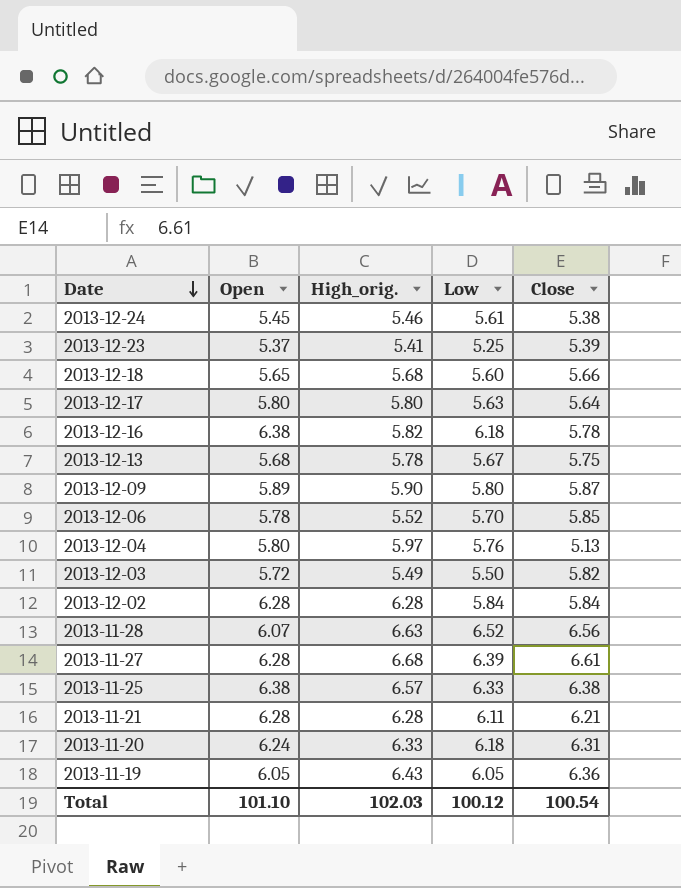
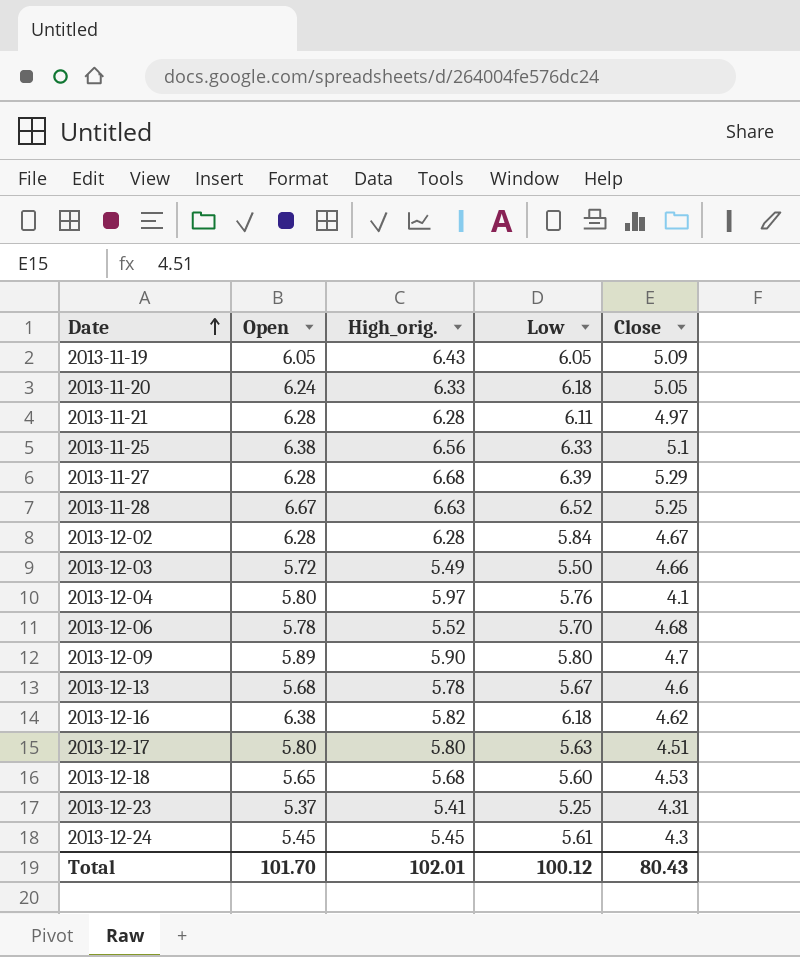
row order: Date descending -> Date ascending
2013-11-19 | Close: 6.36 -> 5.09
2013-11-20 | Close: 6.31 -> 5.05
2013-11-21 | Close: 6.21 -> 4.97
2013-11-25 | High_orig.: 6.57 -> 6.56
2013-11-25 | Close: 6.38 -> 5.1
2013-11-27 | Close: 6.61 -> 5.29
2013-11-28 | Open: 6.07 -> 6.67
2013-11-28 | Close: 6.56 -> 5.25
2013-12-02 | Close: 5.84 -> 4.67
2013-12-03 | Close: 5.82 -> 4.66
2013-12-04 | Close: 5.13 -> 4.1
2013-12-06 | Close: 5.85 -> 4.68
2013-12-09 | Close: 5.87 -> 4.7
2013-12-13 | Close: 5.75 -> 4.6
2013-12-16 | Close: 5.78 -> 4.62
2013-12-17 | Close: 5.64 -> 4.51
2013-12-18 | Close: 5.66 -> 4.53
2013-12-23 | Close: 5.39 -> 4.31
2013-12-24 | High_orig.: 5.46 -> 5.45
2013-12-24 | Close: 5.38 -> 4.3
Total | Open: 101.10 -> 101.70
Total | High_orig.: 102.03 -> 102.01
Total | Close: 100.54 -> 80.43

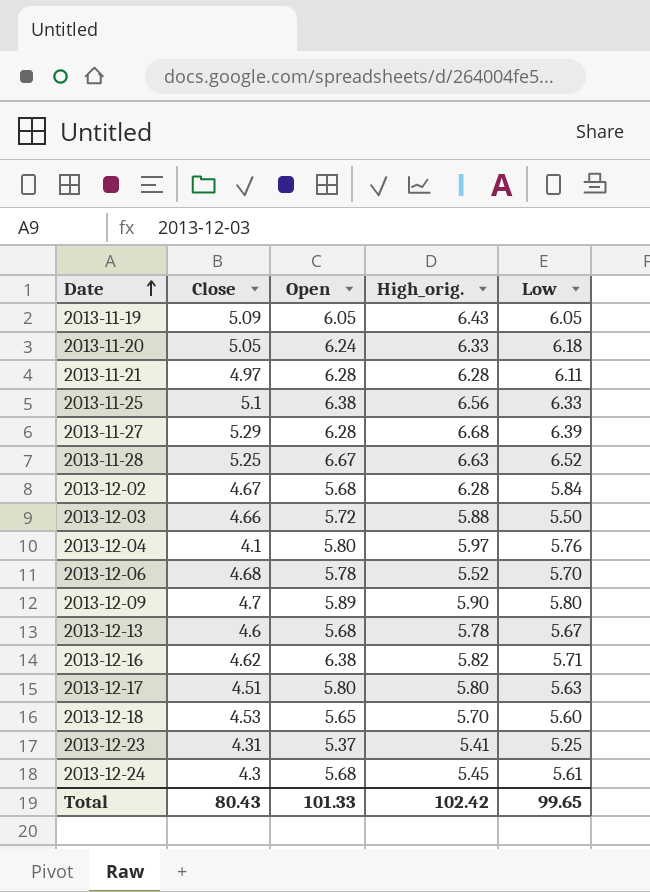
column Close | position: 5 -> 2
2013-12-02 | Open: 6.28 -> 5.68
2013-12-03 | High_orig.: 5.49 -> 5.88
2013-12-16 | Low: 6.18 -> 5.71
2013-12-18 | High_orig.: 5.68 -> 5.70
2013-12-24 | Open: 5.45 -> 5.68
Total | Open: 101.70 -> 101.33
Total | High_orig.: 102.01 -> 102.42
Total | Low: 100.12 -> 99.65

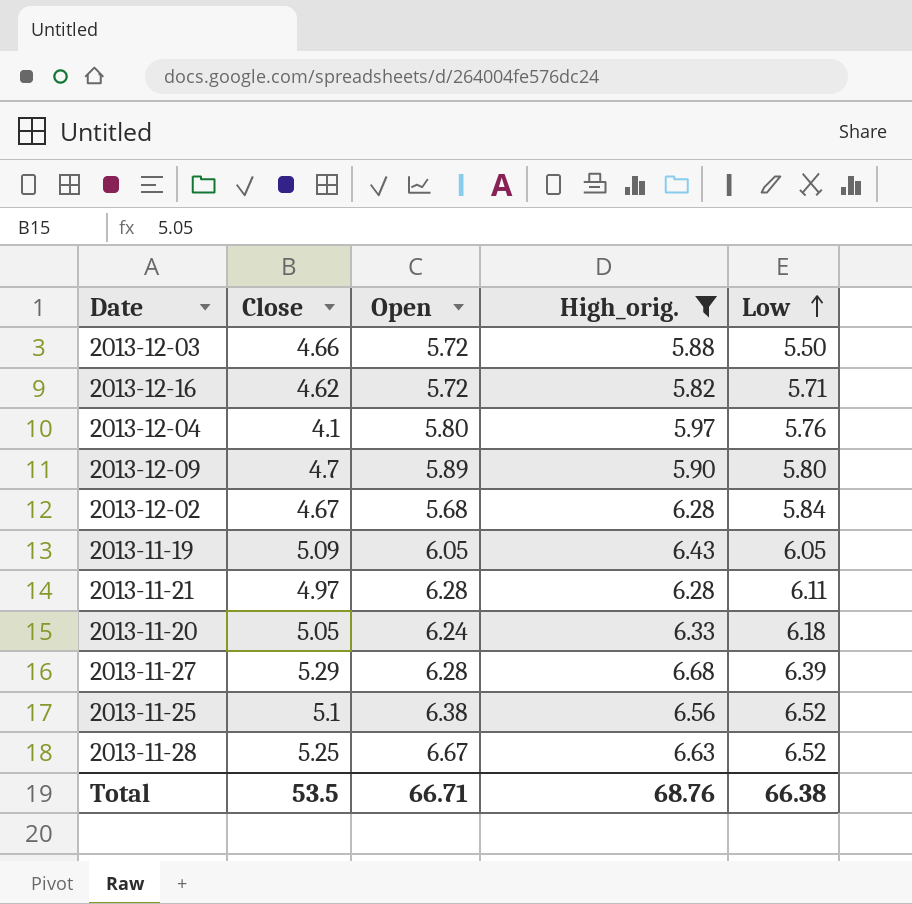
filter: none -> High_orig. >= 5.82
row order: Date ascending -> Low ascending
2013-12-16 | Open: 6.38 -> 5.72
2013-11-25 | Low: 6.33 -> 6.52
Total | Close: 80.43 -> 53.5
Total | Open: 101.33 -> 66.71
Total | High_orig.: 102.42 -> 68.76
Total | Low: 99.65 -> 66.38

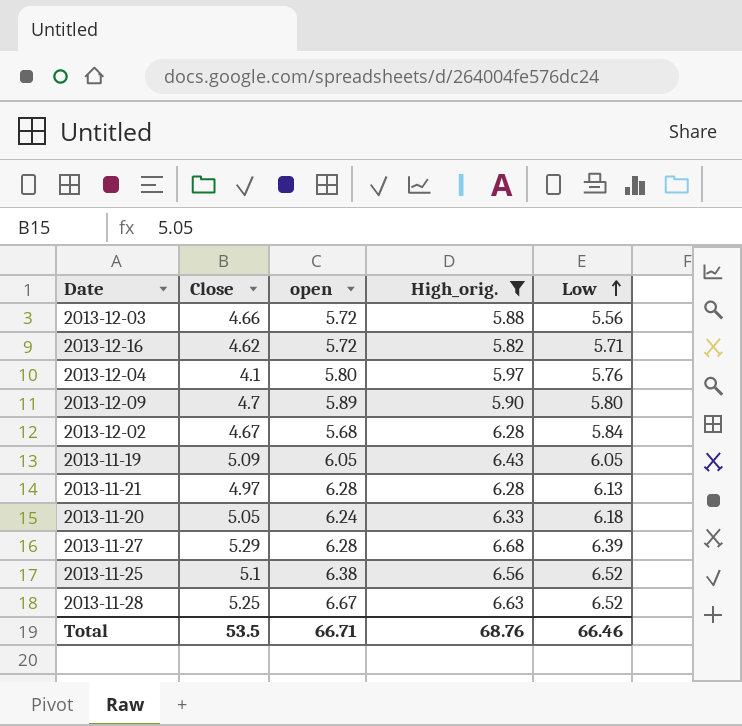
column name: Open -> open
2013-12-03 | Low: 5.50 -> 5.56
2013-11-21 | Low: 6.11 -> 6.13
Total | Low: 66.38 -> 66.46

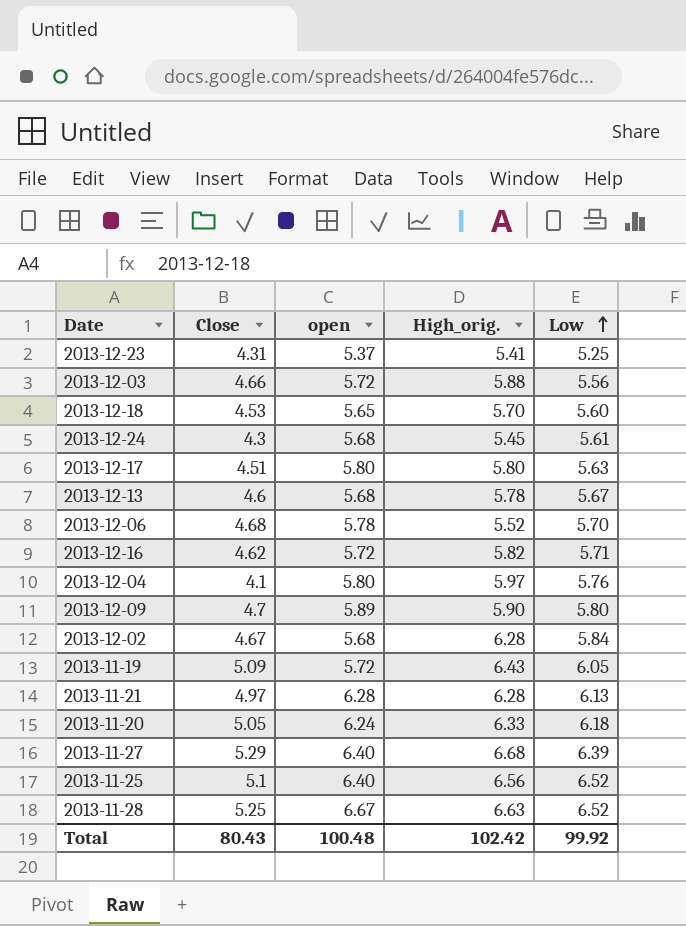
filter: High_orig. >= 5.82 -> none
2013-11-19 | open: 6.05 -> 5.72
2013-11-27 | open: 6.28 -> 6.40
2013-11-25 | open: 6.38 -> 6.40
Total | Close: 53.5 -> 80.43
Total | open: 66.71 -> 100.48
Total | High_orig.: 68.76 -> 102.42
Total | Low: 66.46 -> 99.92

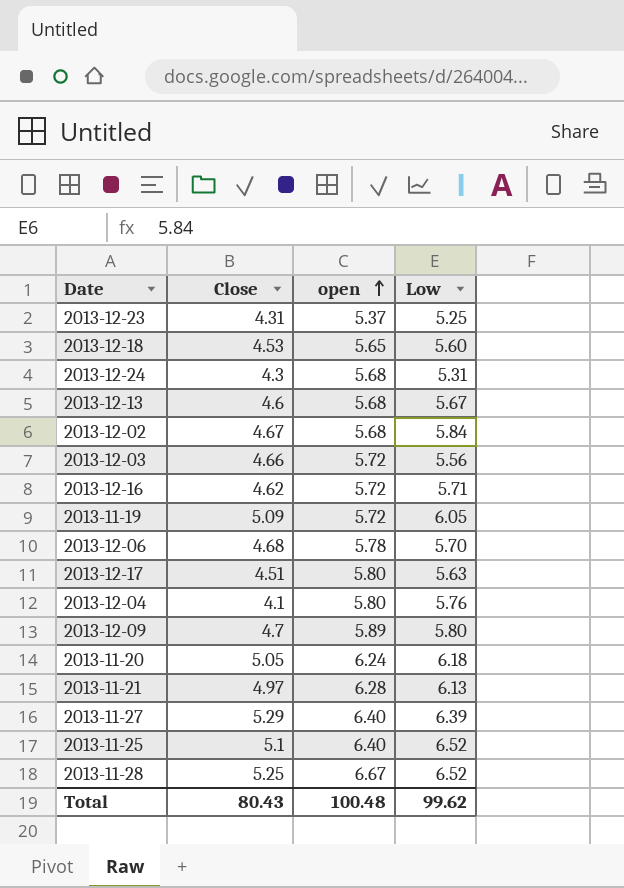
row order: Low ascending -> open ascending
column High_orig. | position: 4 -> none
2013-12-24 | Low: 5.61 -> 5.31
Total | Low: 99.92 -> 99.62

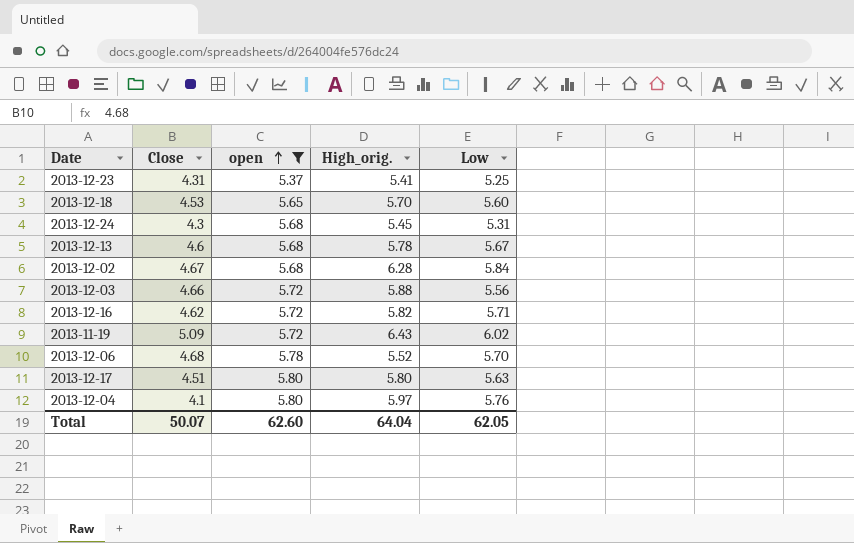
filter: none -> open <= 5.80
column High_orig. | position: none -> 4
2013-11-19 | Low: 6.05 -> 6.02
Total | Close: 80.43 -> 50.07
Total | open: 100.48 -> 62.60
Total | Low: 99.62 -> 62.05

